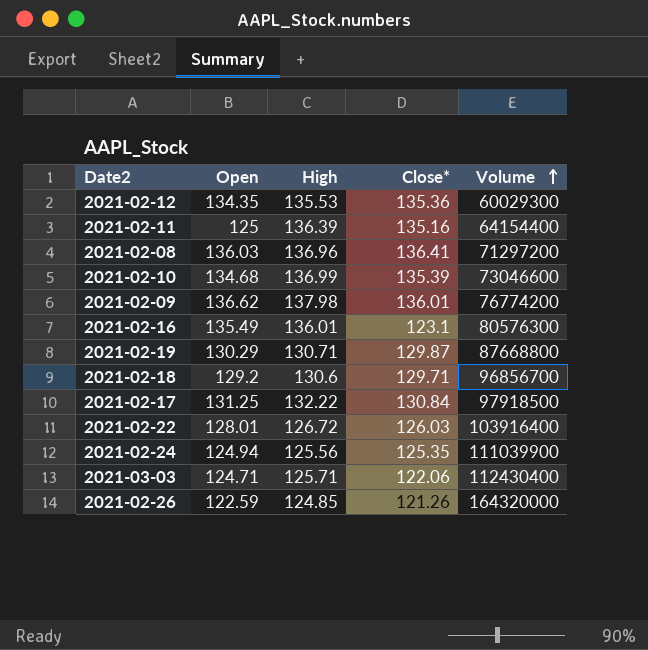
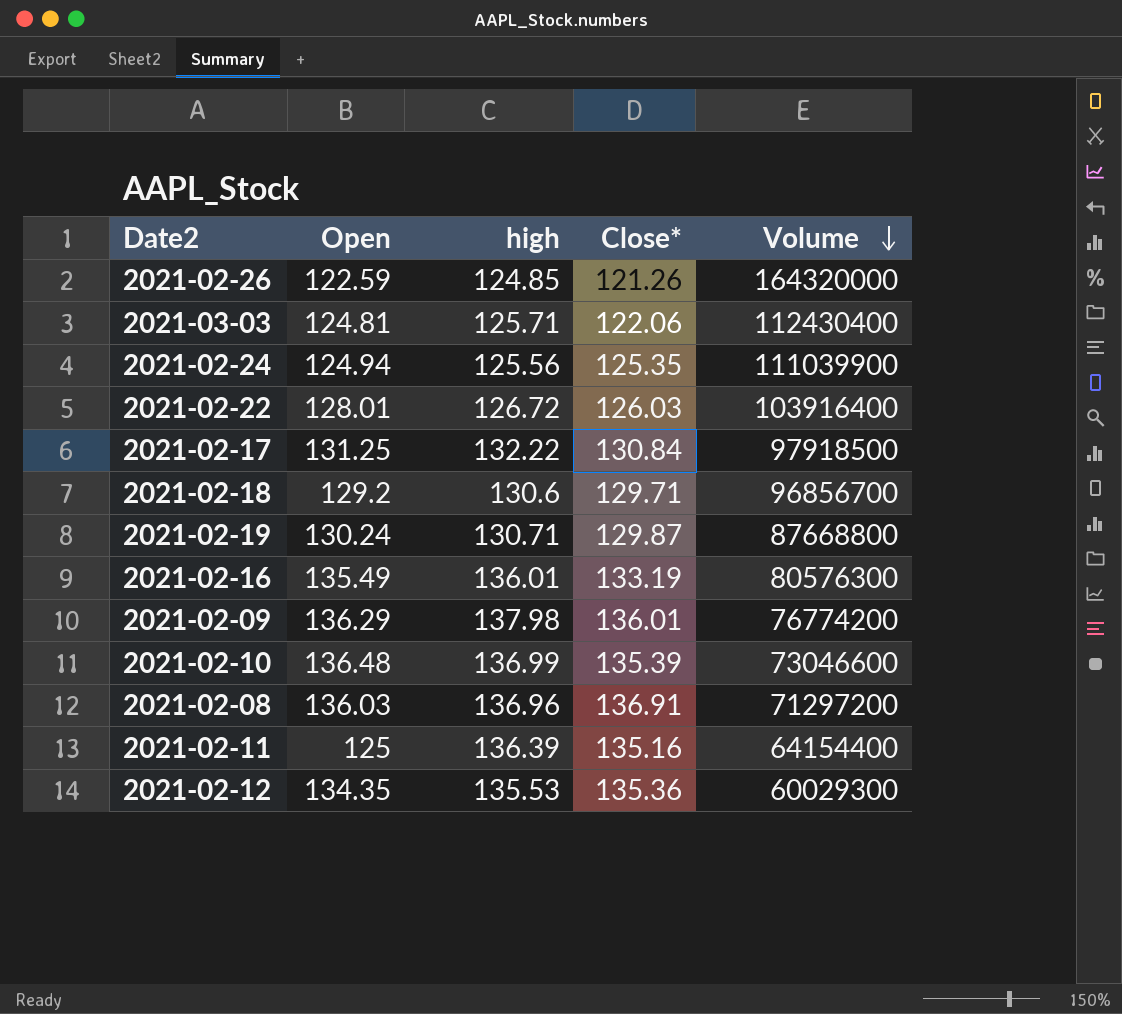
row order: Volume ascending -> Volume descending
column name: High -> high
2021-03-03 | Open: 124.71 -> 124.81
2021-02-19 | Open: 130.29 -> 130.24
2021-02-16 | Close*: 123.1 -> 133.19
2021-02-09 | Open: 136.62 -> 136.29
2021-02-10 | Open: 134.68 -> 136.48
2021-02-08 | Close*: 136.41 -> 136.91

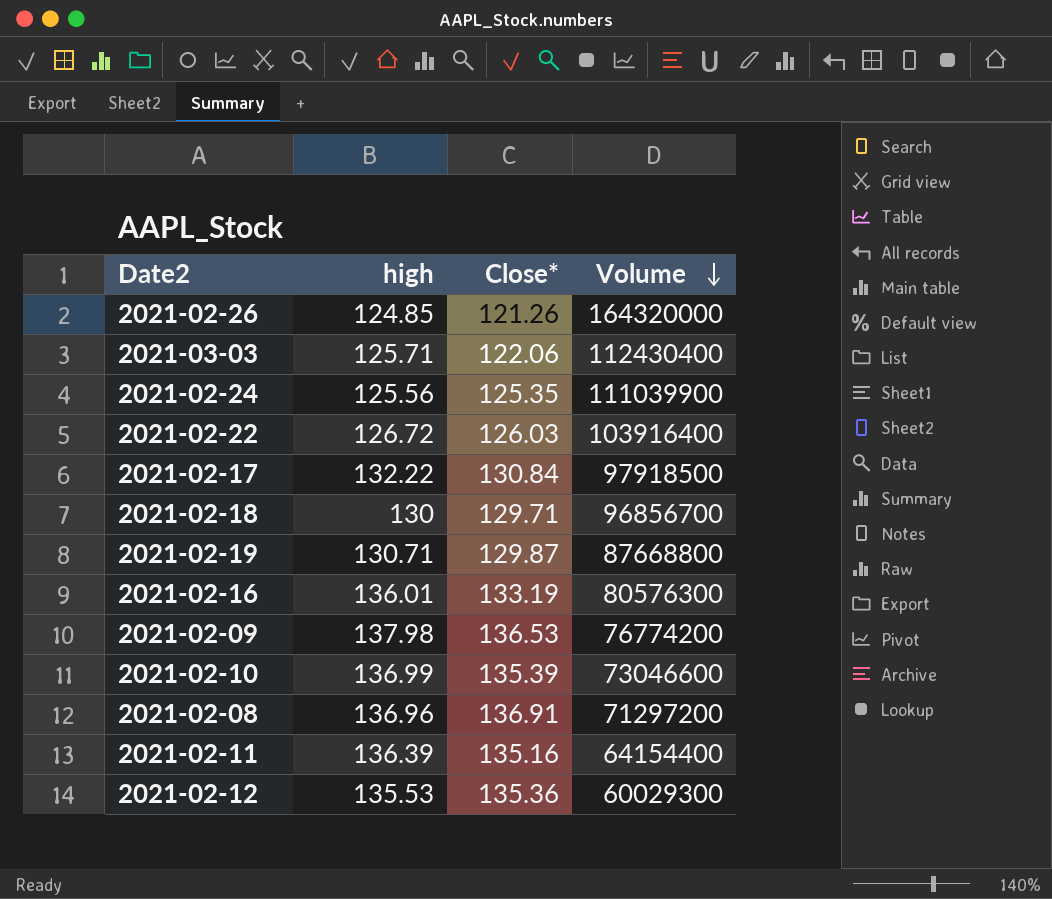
column Open | position: 2 -> none
2021-02-18 | high: 130.6 -> 130
2021-02-09 | Close*: 136.01 -> 136.53

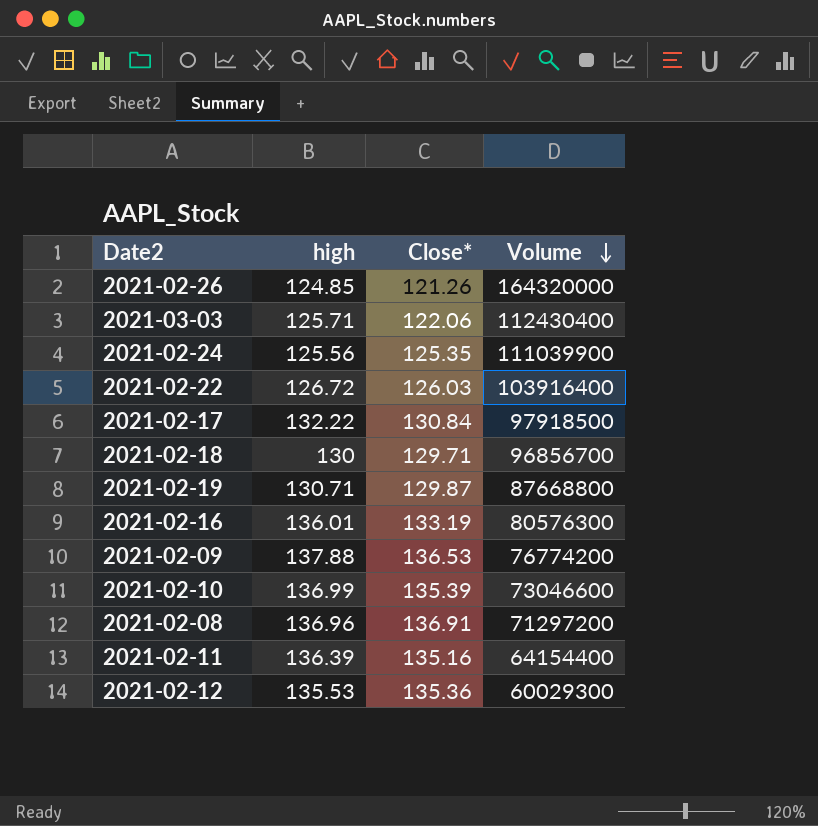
2021-02-09 | high: 137.98 -> 137.88

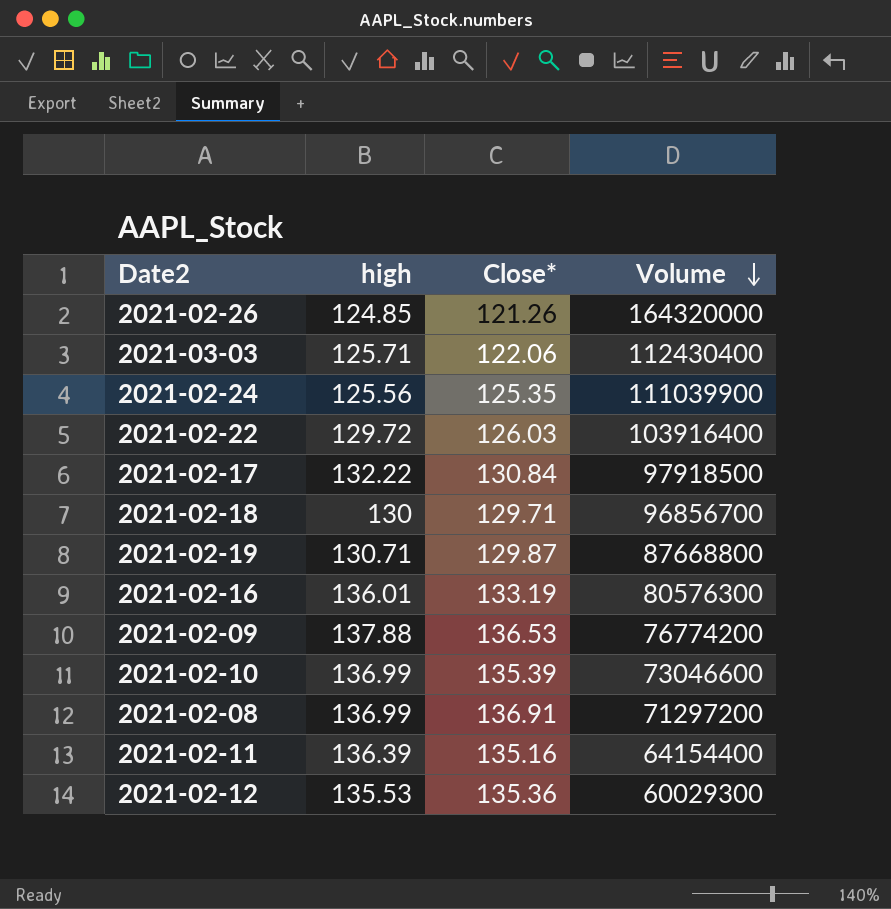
2021-02-22 | high: 126.72 -> 129.72
2021-02-08 | high: 136.96 -> 136.99

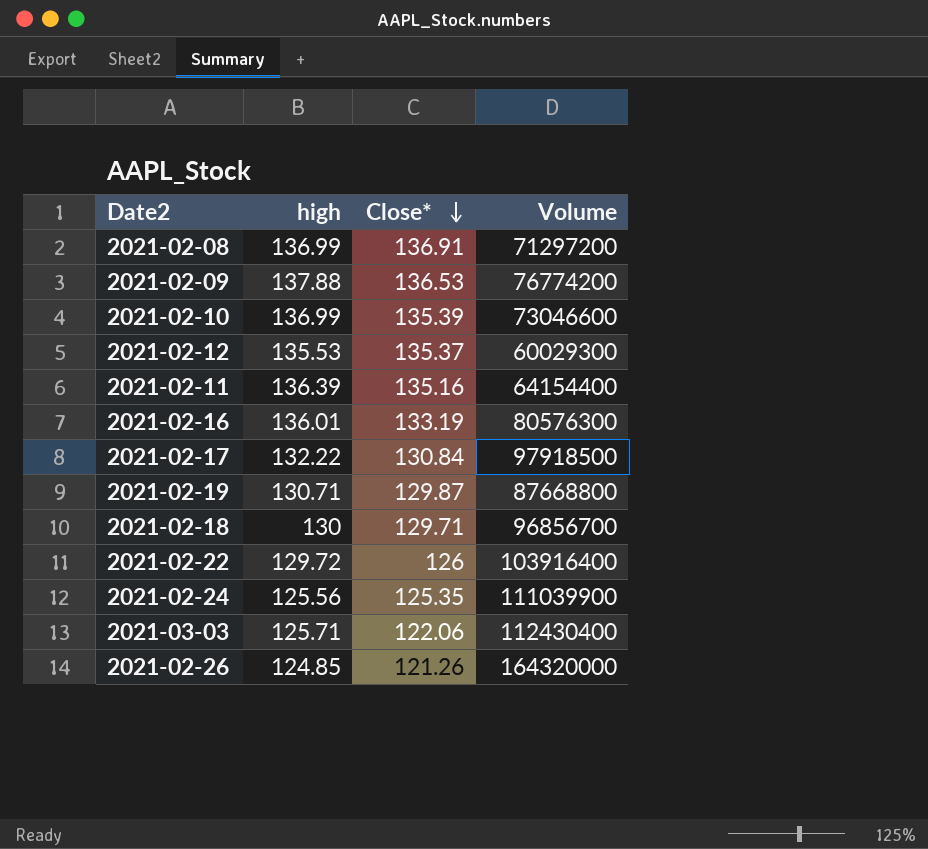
row order: Volume descending -> Close* descending
2021-02-12 | Close*: 135.36 -> 135.37
2021-02-22 | Close*: 126.03 -> 126

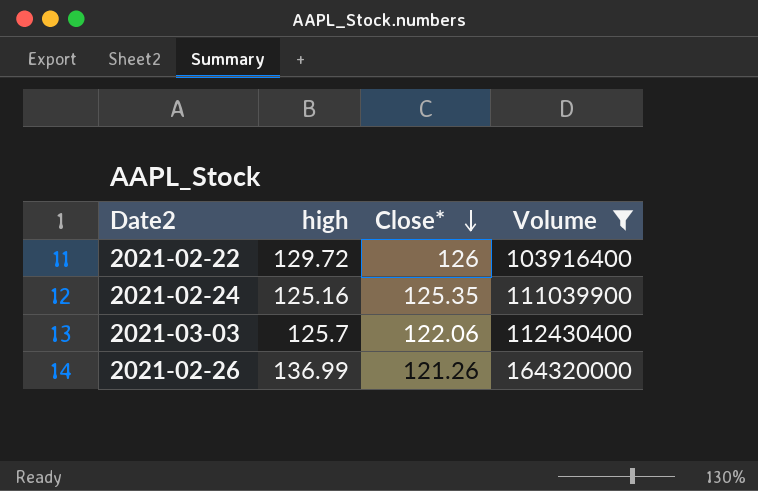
filter: none -> Volume >= 103916400
2021-02-24 | high: 125.56 -> 125.16
2021-03-03 | high: 125.71 -> 125.7
2021-02-26 | high: 124.85 -> 136.99

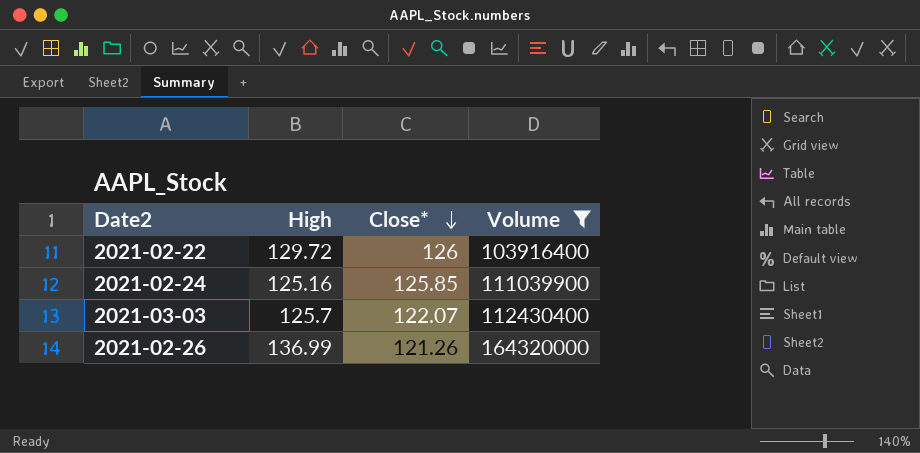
column name: high -> High
2021-02-24 | Close*: 125.35 -> 125.85
2021-03-03 | Close*: 122.06 -> 122.07

